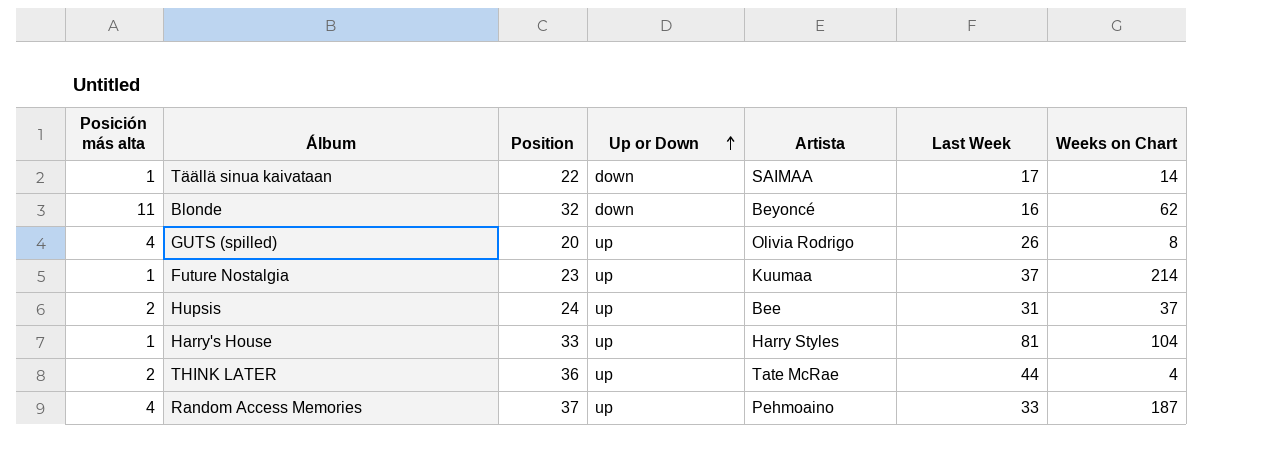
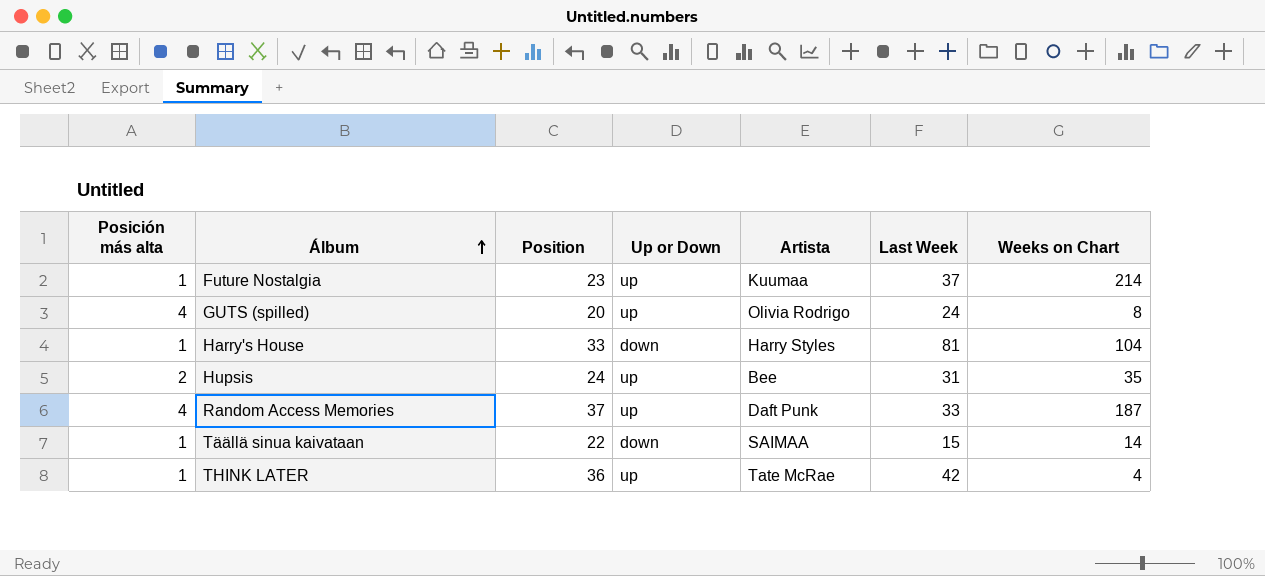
row order: Up or Down ascending -> Álbum ascending
row Blonde: 11 | 32 | down | Beyoncé | 16 | 62 -> none
GUTS (spilled) | Last Week: 26 -> 24
Harry's House | Up or Down: up -> down
Hupsis | Weeks on Chart: 37 -> 35
Random Access Memories | Artista: Pehmoaino -> Daft Punk
Täällä sinua kaivataan | Last Week: 17 -> 15
THINK LATER | Posición más alta: 2 -> 1
THINK LATER | Last Week: 44 -> 42

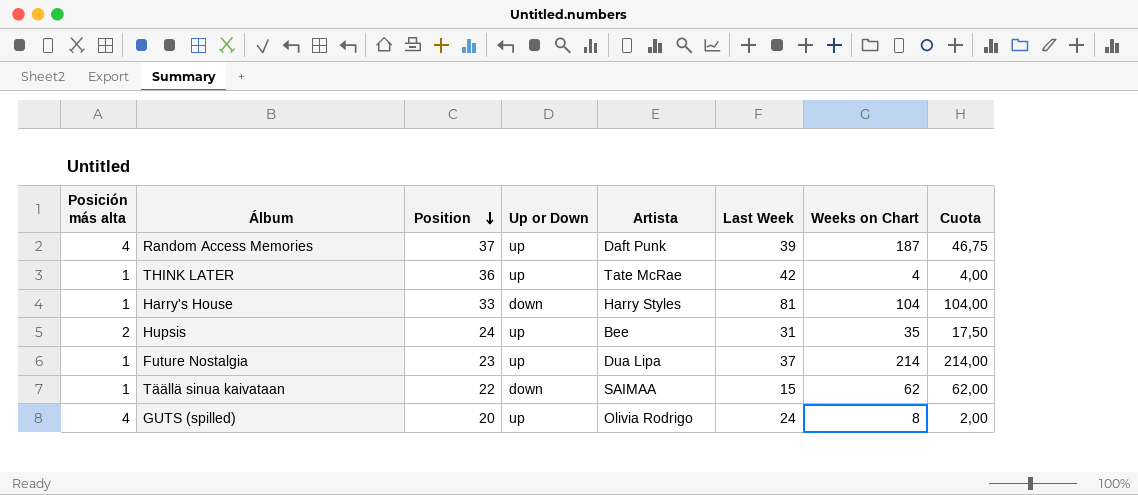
row order: Álbum ascending -> Position descending
column Cuota | formula: none -> [Weeks on Chart] / [Posición más alta]
Random Access Memories | Last Week: 33 -> 39
Future Nostalgia | Artista: Kuumaa -> Dua Lipa
Täällä sinua kaivataan | Weeks on Chart: 14 -> 62

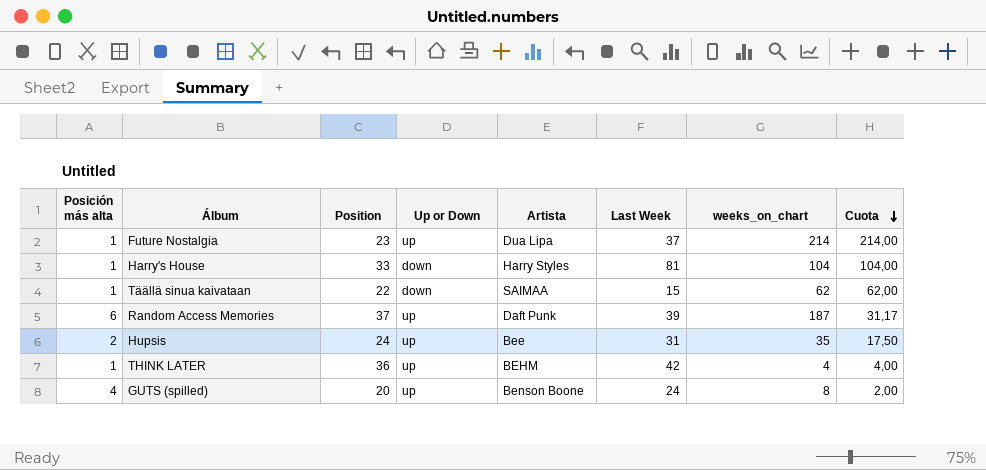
row order: Position descending -> Cuota descending
column name: Weeks on Chart -> weeks_on_chart
Random Access Memories | Posición más alta: 4 -> 6
Random Access Memories | Cuota: 46,75 -> 31,17
THINK LATER | Artista: Tate McRae -> BEHM
GUTS (spilled) | Artista: Olivia Rodrigo -> Benson Boone

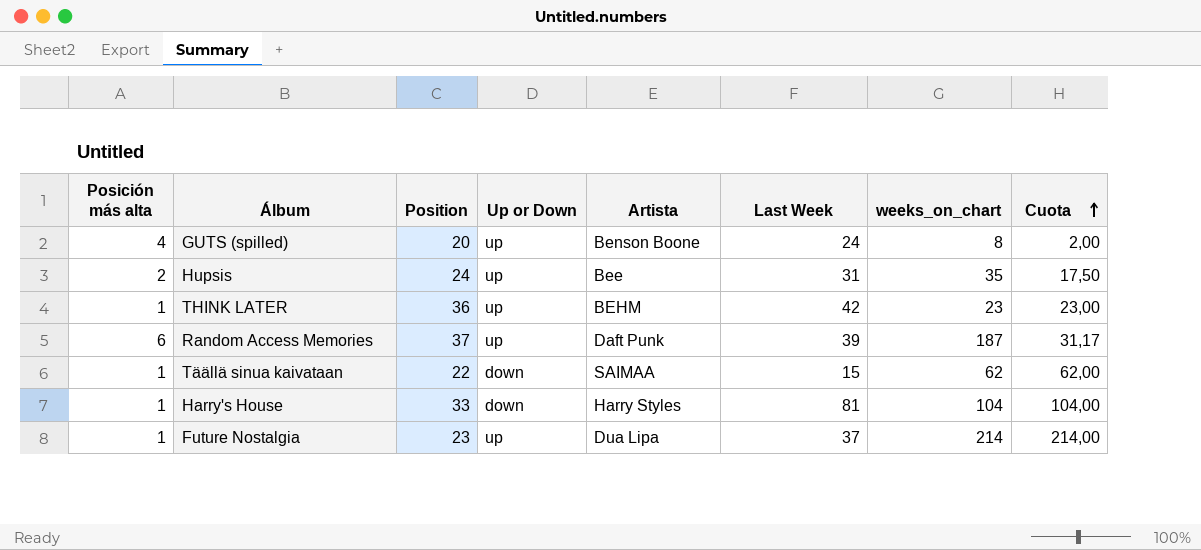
row order: Cuota descending -> Cuota ascending
THINK LATER | weeks_on_chart: 4 -> 23
THINK LATER | Cuota: 4,00 -> 23,00

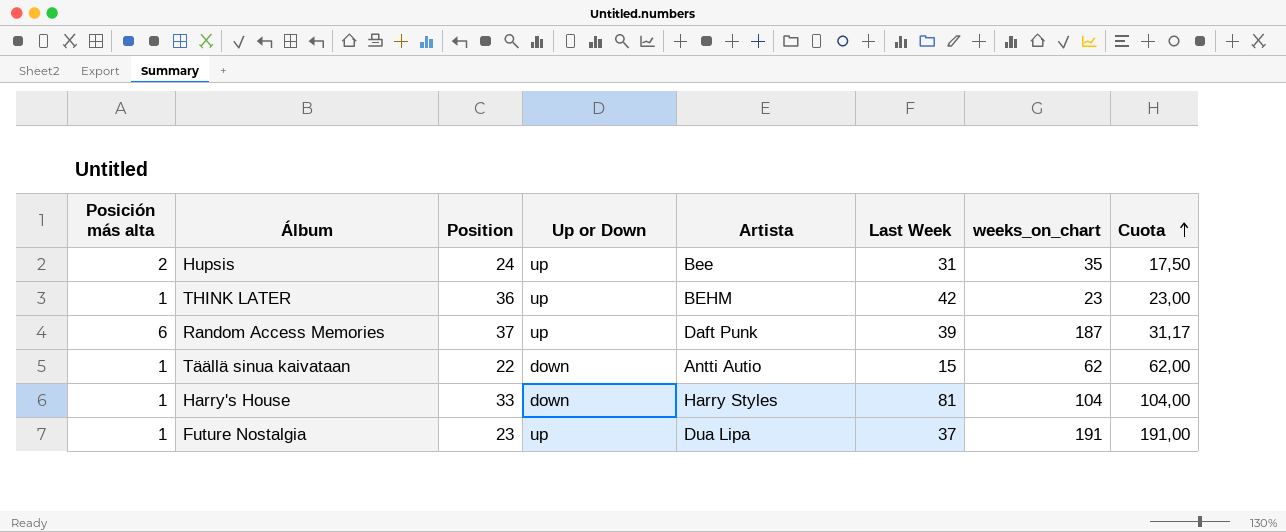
row GUTS (spilled): 4 | 20 | up | Benson Boone | 24 | 8 | 2,00 -> none
Täällä sinua kaivataan | Artista: SAIMAA -> Antti Autio
Future Nostalgia | weeks_on_chart: 214 -> 191
Future Nostalgia | Cuota: 214,00 -> 191,00

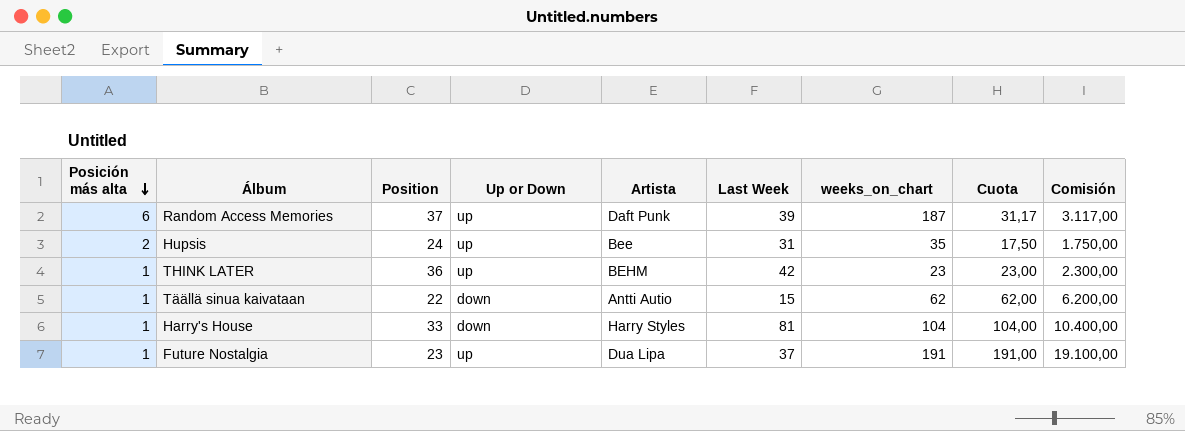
row order: Cuota ascending -> Posición más alta descending
column Comisión | formula: none -> [Cuota] * 100

